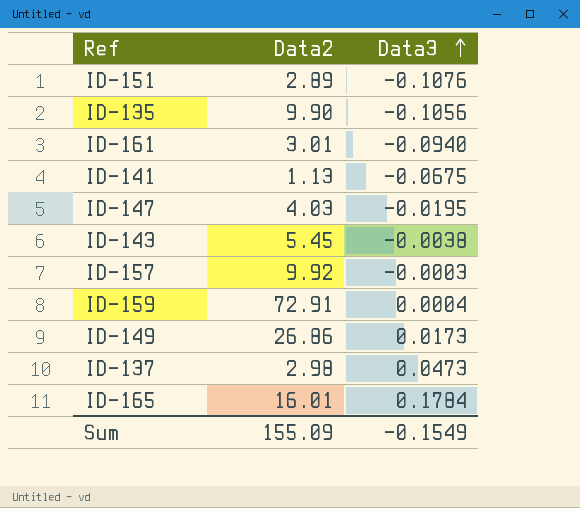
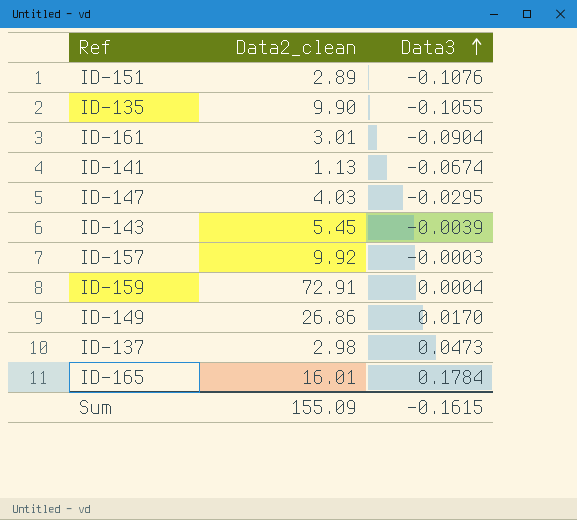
column name: Data2 -> Data2_clean
ID-135 | Data3: -0.1056 -> -0.1055
ID-161 | Data3: -0.0940 -> -0.0904
ID-141 | Data3: -0.0675 -> -0.0674
ID-147 | Data3: -0.0195 -> -0.0295
ID-143 | Data3: -0.0038 -> -0.0039
ID-149 | Data3: 0.0173 -> 0.0170
Sum | Data3: -0.1549 -> -0.1615

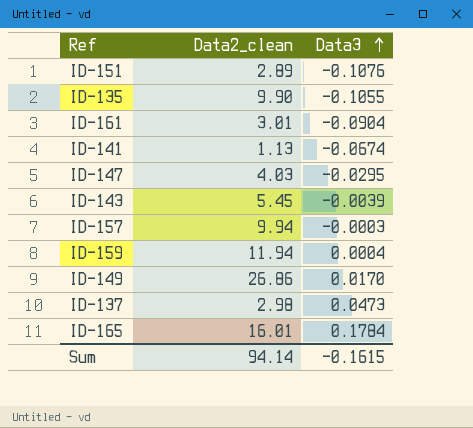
ID-157 | Data2_clean: 9.92 -> 9.94
ID-159 | Data2_clean: 72.91 -> 11.94
Sum | Data2_clean: 155.09 -> 94.14

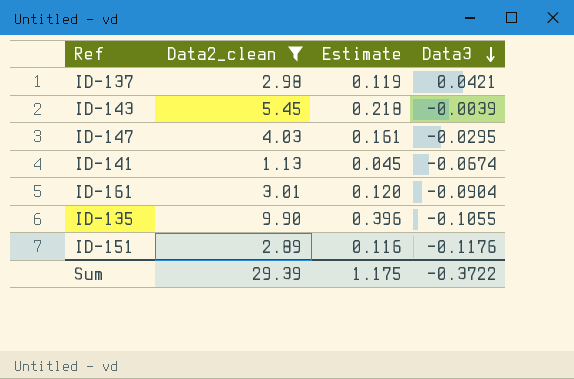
filter: none -> Data2_clean <= 9.90
row order: Data3 ascending -> Data3 descending
column Estimate | formula: none -> [Data2_clean] * 0.04
ID-137 | Data3: 0.0473 -> 0.0421
ID-151 | Data3: -0.1076 -> -0.1176
Sum | Data2_clean: 94.14 -> 29.39
Sum | Data3: -0.1615 -> -0.3722

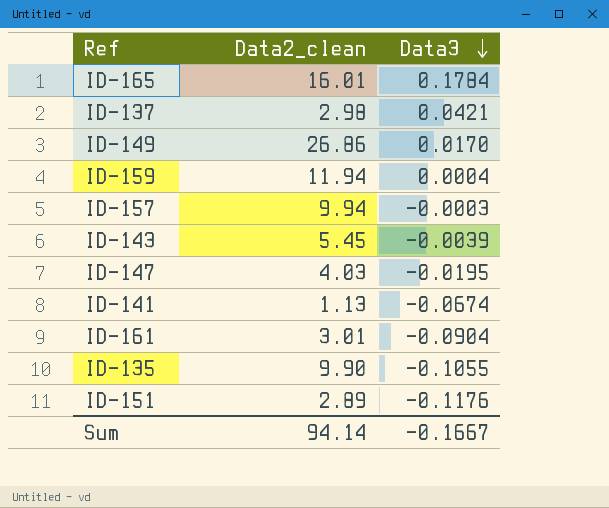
filter: Data2_clean <= 9.90 -> none
column Estimate | formula: [Data2_clean] * 0.04 -> none
ID-147 | Data3: -0.0295 -> -0.0195
Sum | Data2_clean: 29.39 -> 94.14
Sum | Data3: -0.3722 -> -0.1667

